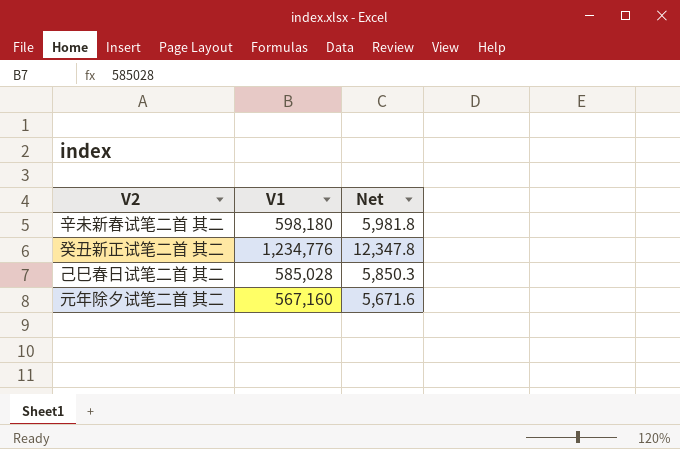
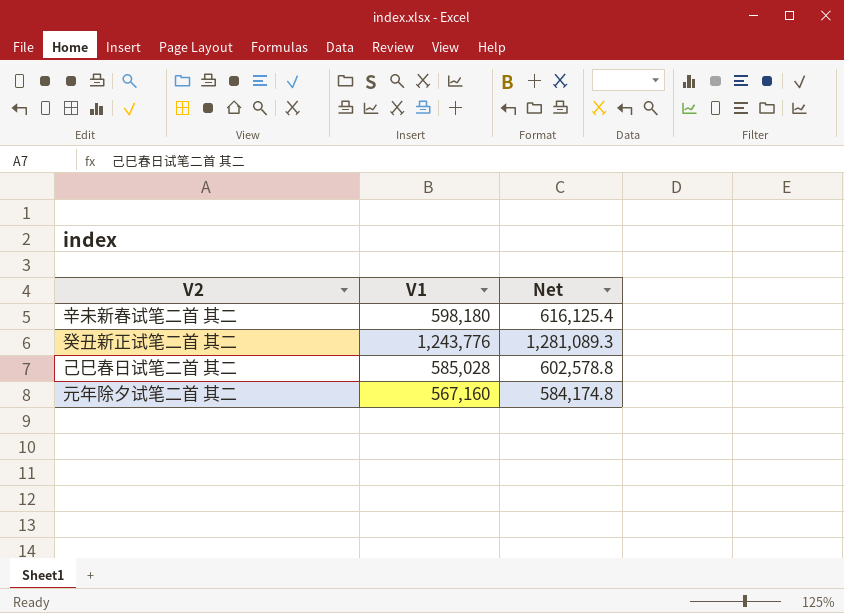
column Net | formula: [V1] * 0.01 -> [V1] * 1.03
癸丑新正试笔二首 其二 | V1: 1,234,776 -> 1,243,776

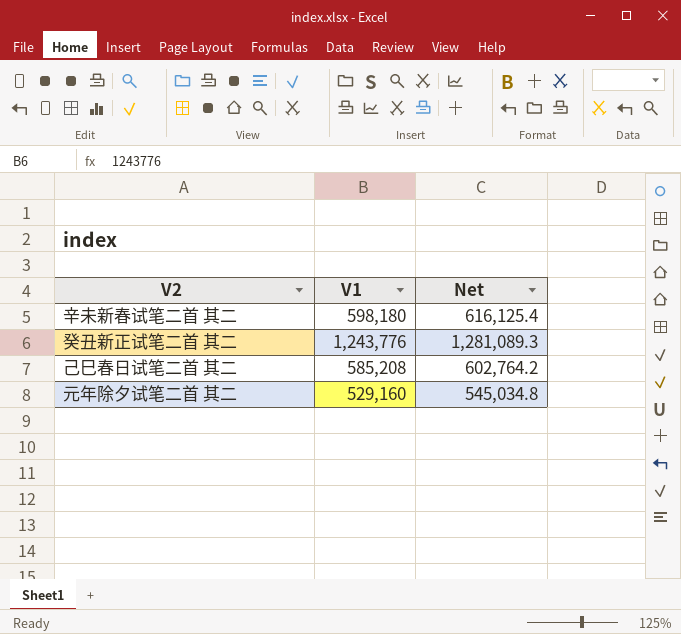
己巳春日试笔二首 其二 | V1: 585,028 -> 585,208
己巳春日试笔二首 其二 | Net: 602,578.8 -> 602,764.2
元年除夕试笔二首 其二 | V1: 567,160 -> 529,160
元年除夕试笔二首 其二 | Net: 584,174.8 -> 545,034.8

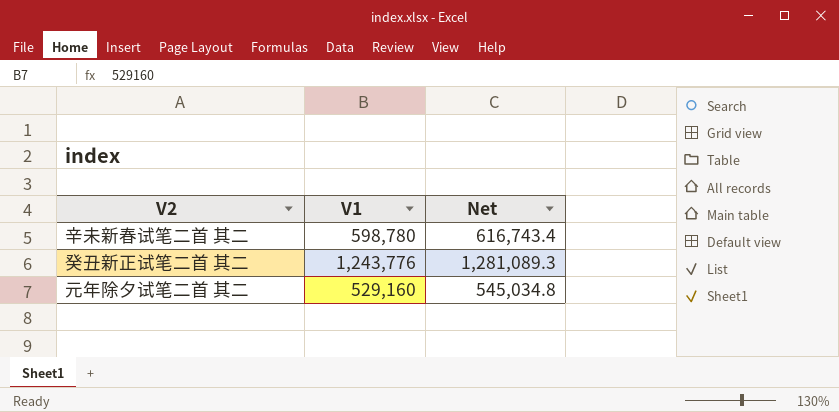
row 己巳春日试笔二首 其二: 585,208 | 602,764.2 -> none
辛未新春试笔二首 其二 | V1: 598,180 -> 598,780
辛未新春试笔二首 其二 | Net: 616,125.4 -> 616,743.4

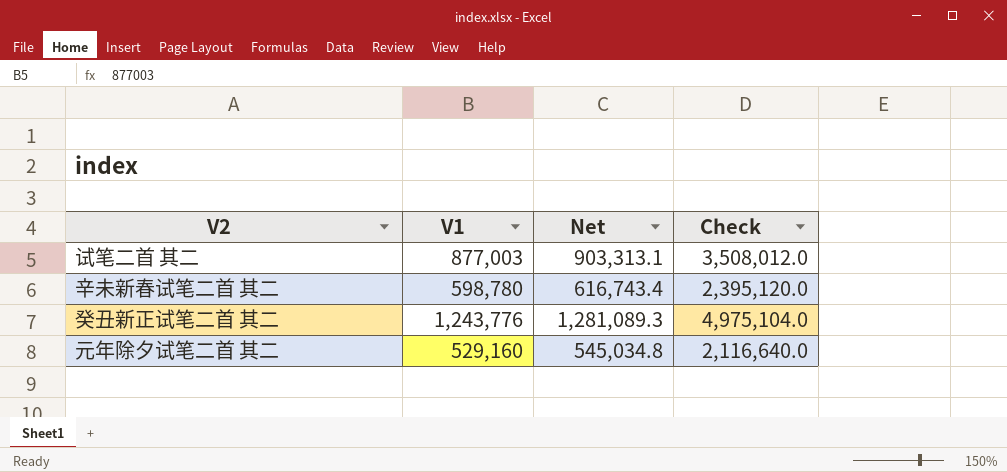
column Check | formula: none -> [V1] * 4
row 试笔二首 其二: none -> 877,003 | 903,313.1 | 3,508,012.0

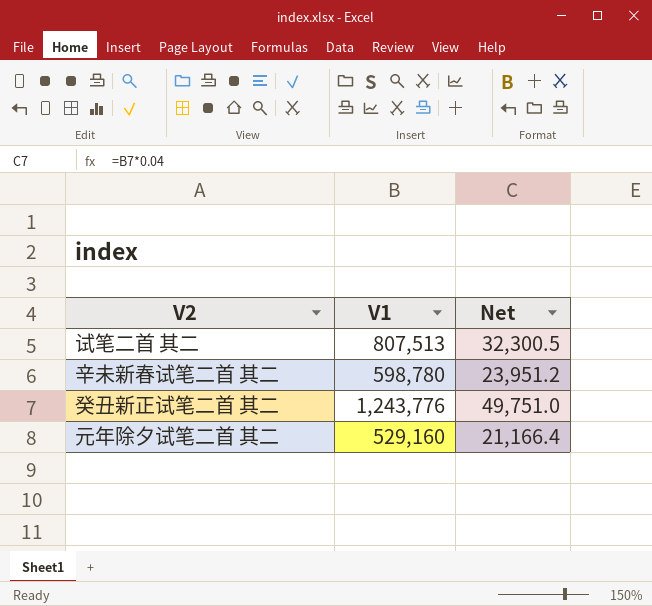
column Check | formula: [V1] * 4 -> none
column Net | formula: [V1] * 1.03 -> [V1] * 0.04
试笔二首 其二 | V1: 877,003 -> 807,513

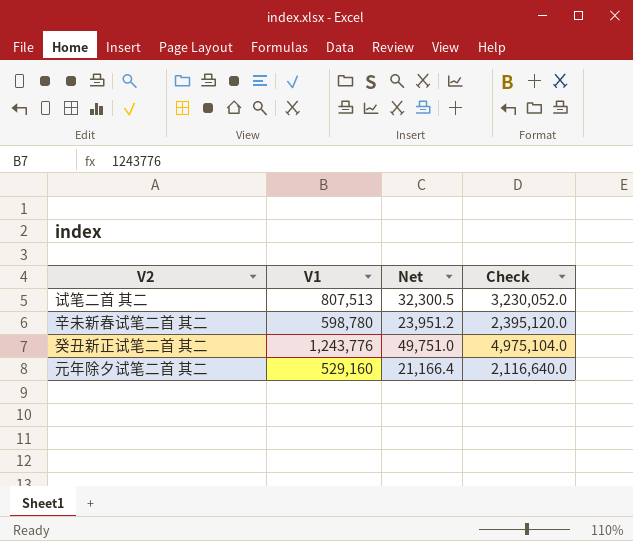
column Check | formula: none -> [V1] * 4

